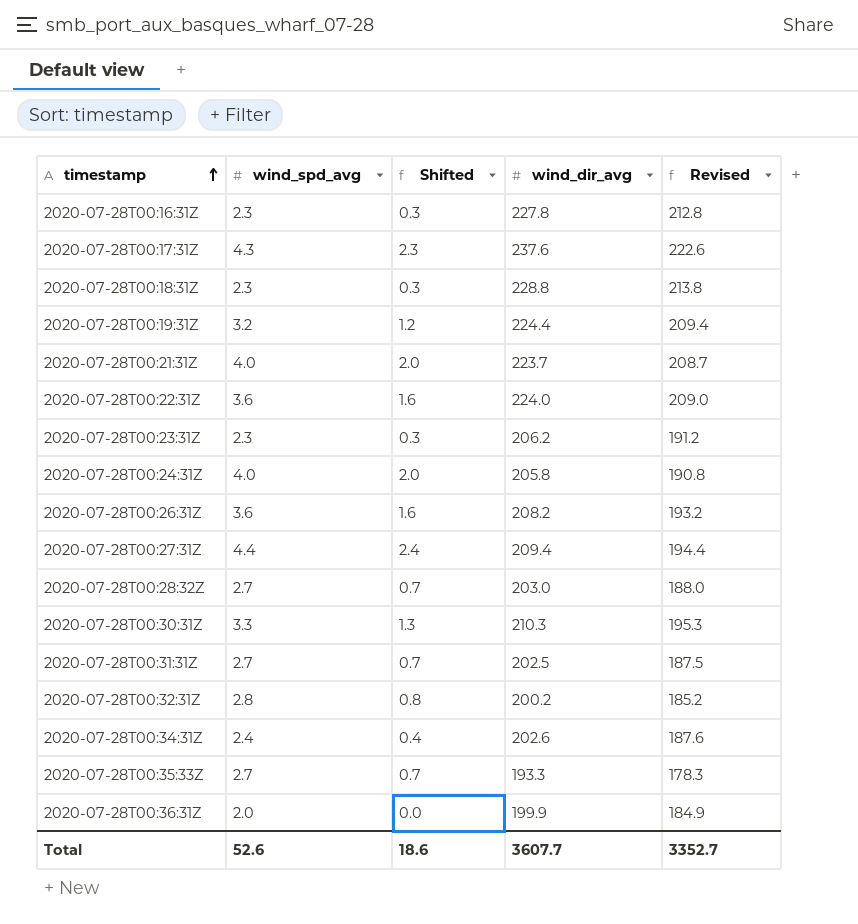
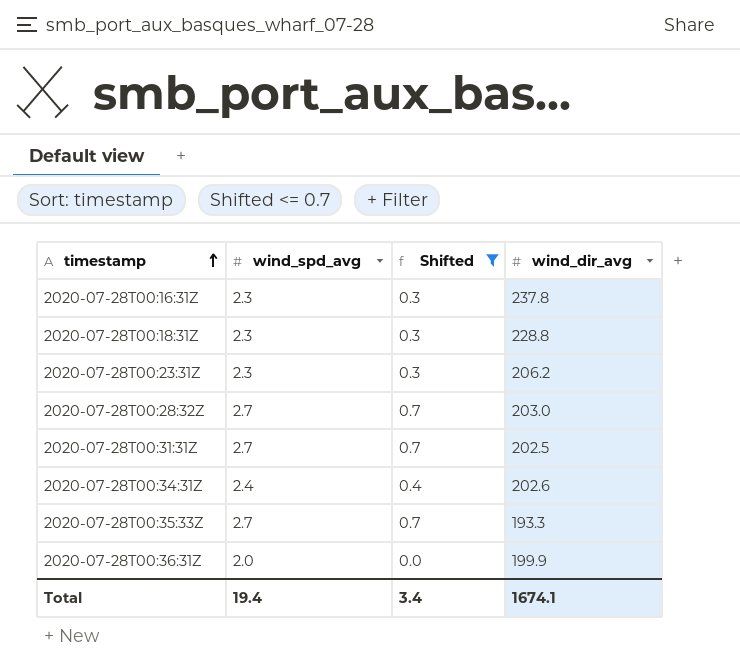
filter: none -> Shifted <= 0.7
column Revised | formula: [wind_dir_avg] - 15 -> none
2020-07-28T00:16:31Z | wind_dir_avg: 227.8 -> 237.8
Total | wind_spd_avg: 52.6 -> 19.4
Total | Shifted: 18.6 -> 3.4
Total | wind_dir_avg: 3607.7 -> 1674.1

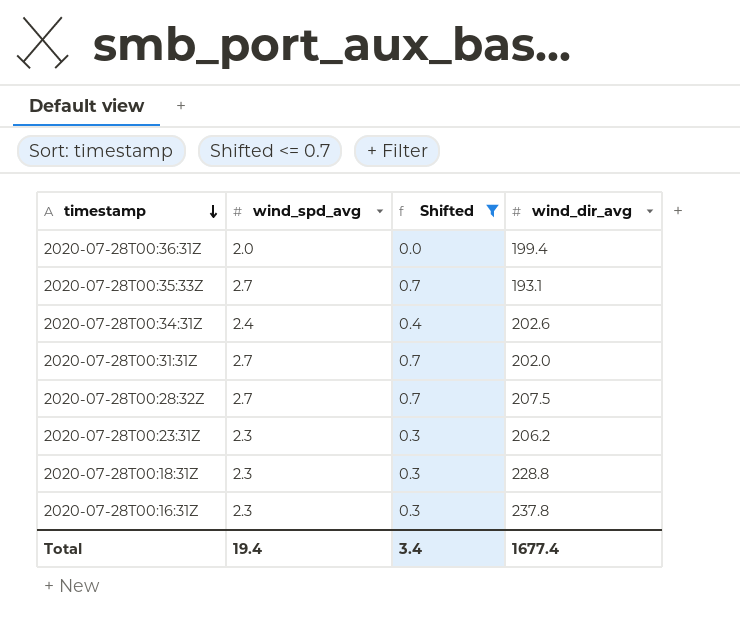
row order: timestamp ascending -> timestamp descending
2020-07-28T00:36:31Z | wind_dir_avg: 199.9 -> 199.4
2020-07-28T00:35:33Z | wind_dir_avg: 193.3 -> 193.1
2020-07-28T00:31:31Z | wind_dir_avg: 202.5 -> 202.0
2020-07-28T00:28:32Z | wind_dir_avg: 203.0 -> 207.5
Total | wind_dir_avg: 1674.1 -> 1677.4

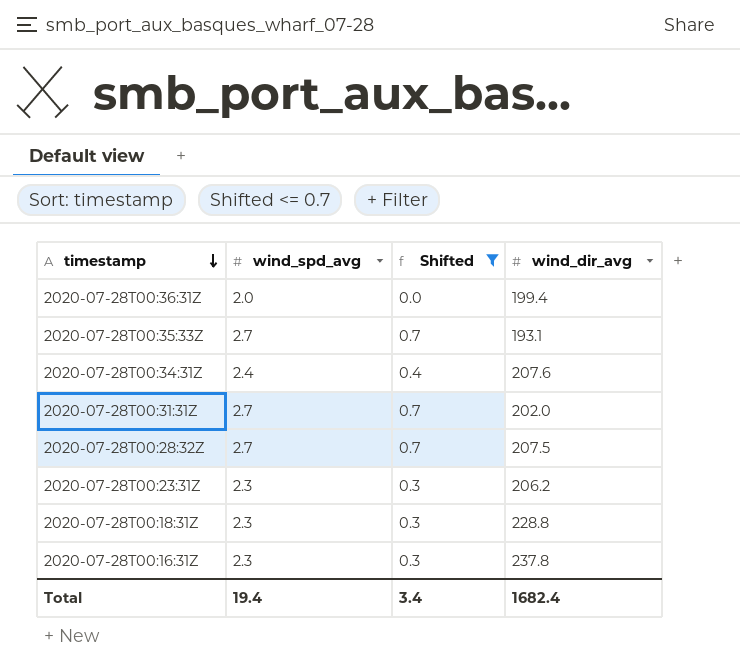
2020-07-28T00:34:31Z | wind_dir_avg: 202.6 -> 207.6
Total | wind_dir_avg: 1677.4 -> 1682.4

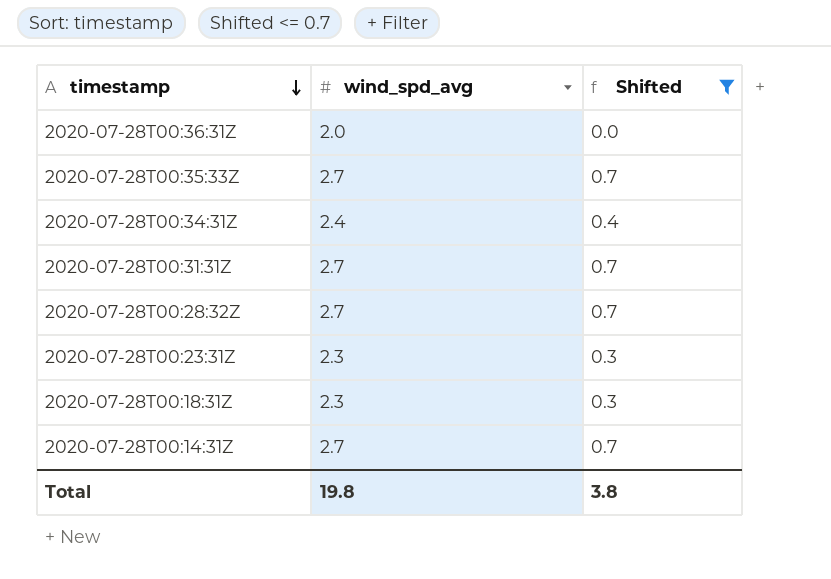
column wind_dir_avg | position: 4 -> none
row 2020-07-28T00:16:31Z: 2.3 | 0.3 | 237.8 -> none
row 2020-07-28T00:14:31Z: none -> 2.7 | 0.7
Total | wind_spd_avg: 19.4 -> 19.8
Total | Shifted: 3.4 -> 3.8

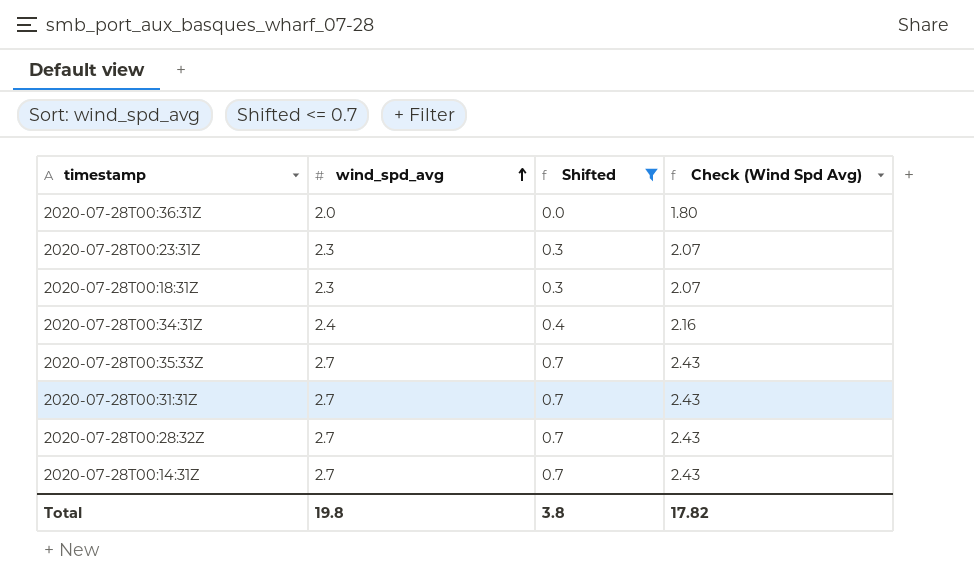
row order: timestamp descending -> wind_spd_avg ascending
column Check (Wind Spd Avg) | formula: none -> [wind_spd_avg] * 0.9

